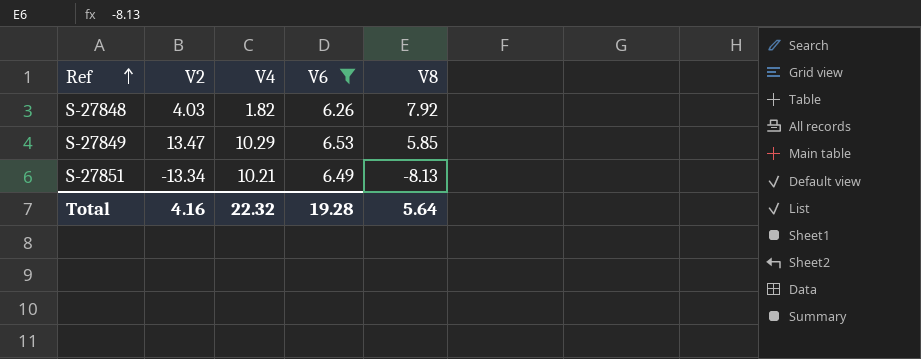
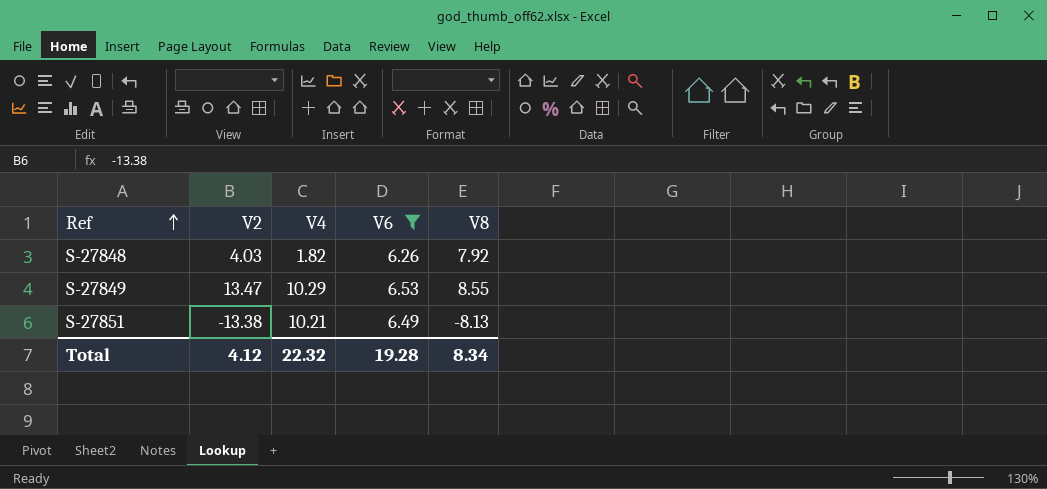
S-27849 | V8: 5.85 -> 8.55
S-27851 | V2: -13.34 -> -13.38
Total | V2: 4.16 -> 4.12
Total | V8: 5.64 -> 8.34

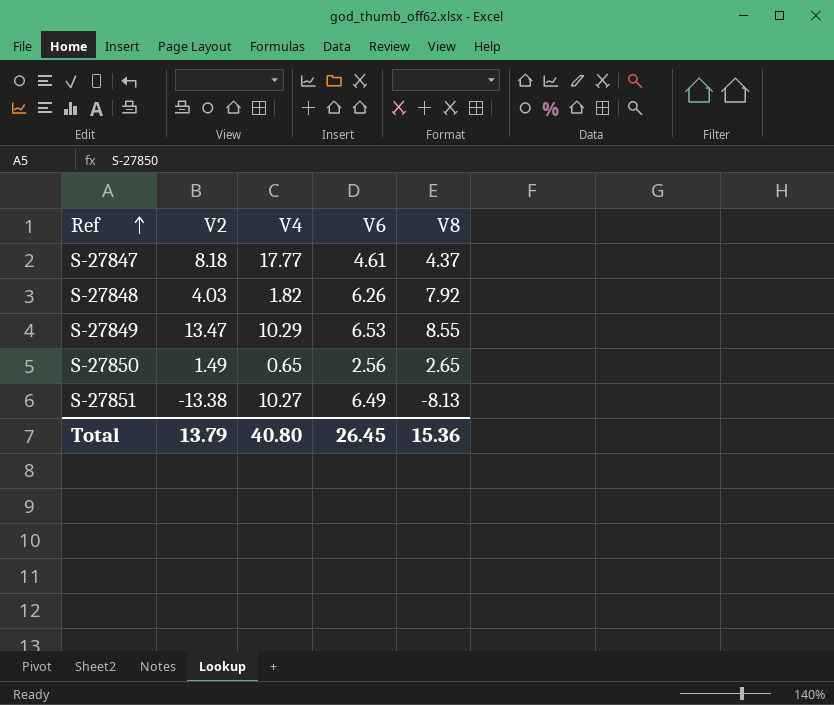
filter: V6 >= 6.26 -> none
S-27851 | V4: 10.21 -> 10.27
Total | V2: 4.12 -> 13.79
Total | V4: 22.32 -> 40.80
Total | V6: 19.28 -> 26.45
Total | V8: 8.34 -> 15.36

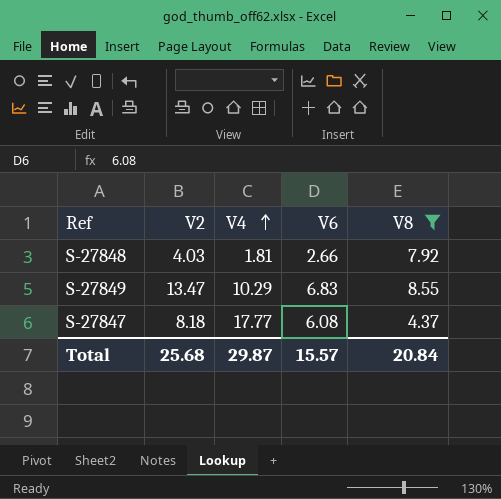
filter: none -> V8 >= 4.37
row order: Ref ascending -> V4 ascending
S-27848 | V4: 1.82 -> 1.81
S-27848 | V6: 6.26 -> 2.66
S-27849 | V6: 6.53 -> 6.83
S-27847 | V6: 4.61 -> 6.08
Total | V2: 13.79 -> 25.68
Total | V4: 40.80 -> 29.87
Total | V6: 26.45 -> 15.57
Total | V8: 15.36 -> 20.84

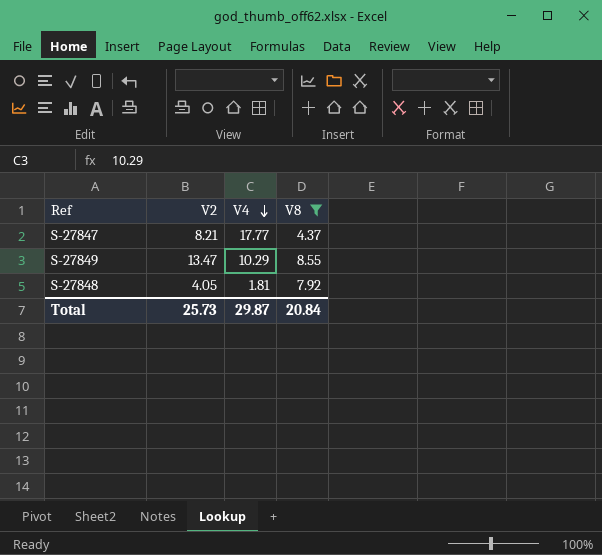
row order: V4 ascending -> V4 descending
column V6 | position: 4 -> none
S-27847 | V2: 8.18 -> 8.21
S-27848 | V2: 4.03 -> 4.05
Total | V2: 25.68 -> 25.73

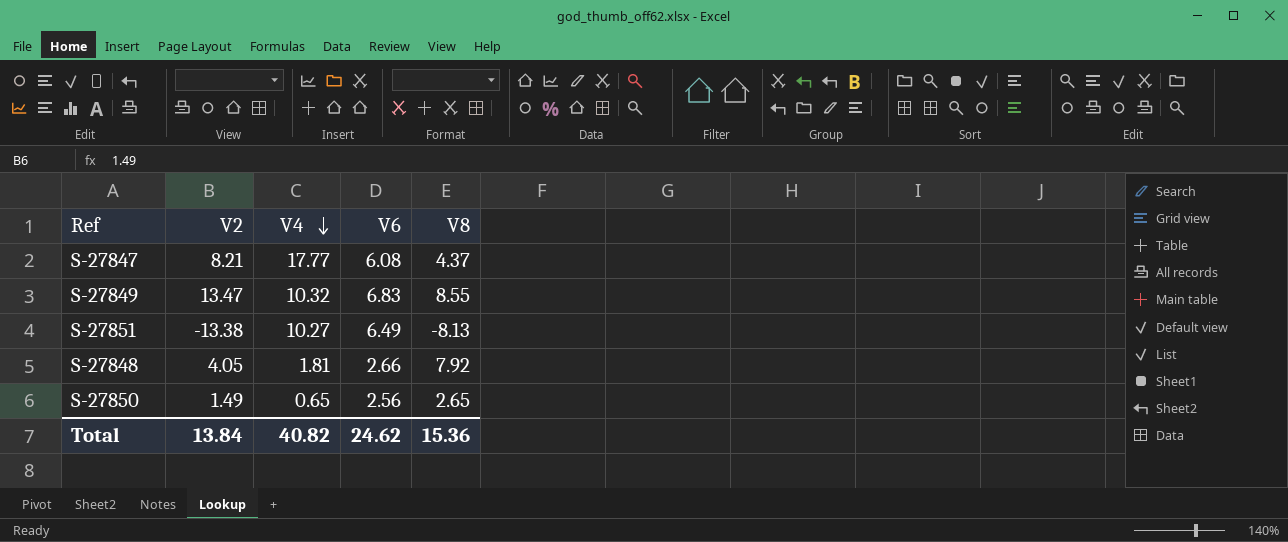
filter: V8 >= 4.37 -> none
column V6 | position: none -> 4
S-27849 | V4: 10.29 -> 10.32
Total | V2: 25.73 -> 13.84
Total | V4: 29.87 -> 40.82
Total | V8: 20.84 -> 15.36

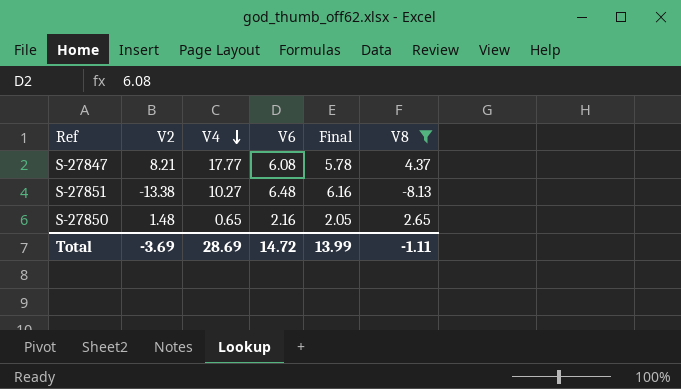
filter: none -> V8 <= 4.37
column Final | formula: none -> [V6] * 0.95
S-27851 | V6: 6.49 -> 6.48
S-27850 | V2: 1.49 -> 1.48
S-27850 | V6: 2.56 -> 2.16
Total | V2: 13.84 -> -3.69
Total | V4: 40.82 -> 28.69
Total | V6: 24.62 -> 14.72
Total | V8: 15.36 -> -1.11

